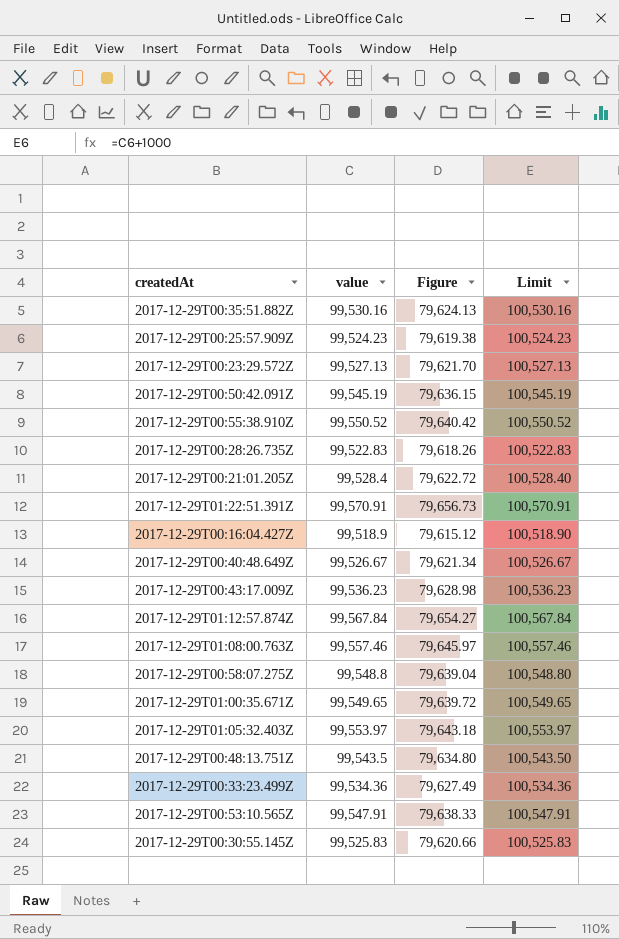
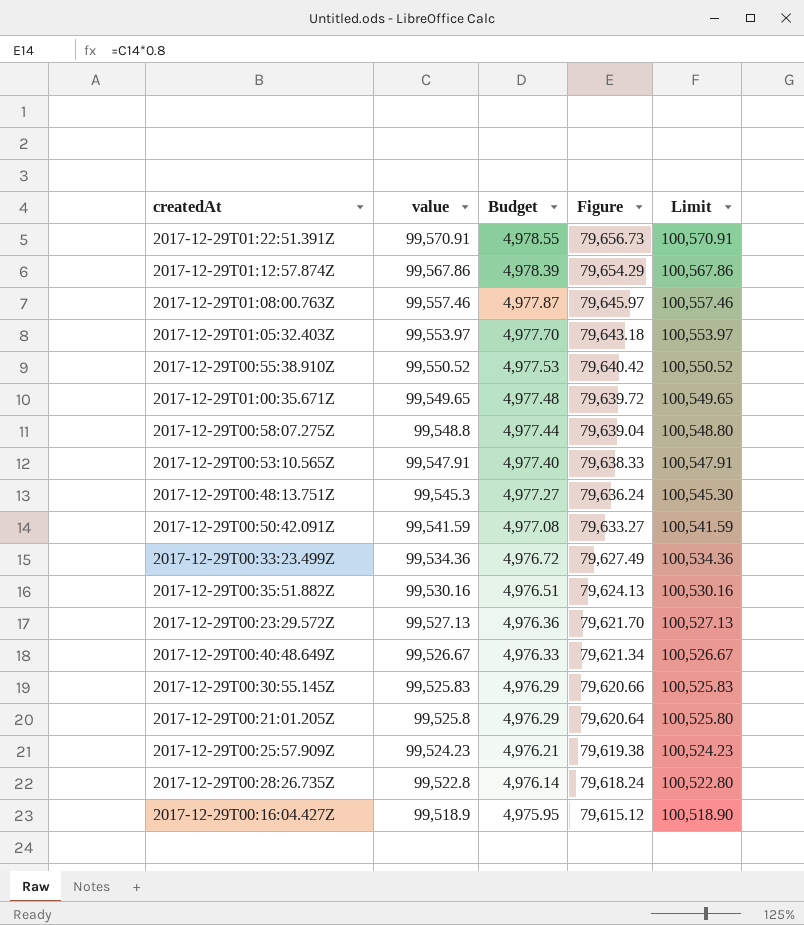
row order: none -> value descending
column Budget | formula: none -> [value] * 0.05
row 2017-12-29T00:43:17.009Z: 99,536.23 | 79,628.98 | 100,536.23 -> none
2017-12-29T01:12:57.874Z | value: 99,567.84 -> 99,567.86
2017-12-29T01:12:57.874Z | Figure: 79,654.27 -> 79,654.29
2017-12-29T01:12:57.874Z | Limit: 100,567.84 -> 100,567.86
2017-12-29T00:48:13.751Z | value: 99,543.5 -> 99,545.3
2017-12-29T00:48:13.751Z | Figure: 79,634.80 -> 79,636.24
2017-12-29T00:48:13.751Z | Limit: 100,543.50 -> 100,545.30
2017-12-29T00:50:42.091Z | value: 99,545.19 -> 99,541.59
2017-12-29T00:50:42.091Z | Figure: 79,636.15 -> 79,633.27
2017-12-29T00:50:42.091Z | Limit: 100,545.19 -> 100,541.59
2017-12-29T00:21:01.205Z | value: 99,528.4 -> 99,525.8
2017-12-29T00:21:01.205Z | Figure: 79,622.72 -> 79,620.64
2017-12-29T00:21:01.205Z | Limit: 100,528.40 -> 100,525.80
2017-12-29T00:28:26.735Z | value: 99,522.83 -> 99,522.8
2017-12-29T00:28:26.735Z | Figure: 79,618.26 -> 79,618.24
2017-12-29T00:28:26.735Z | Limit: 100,522.83 -> 100,522.80

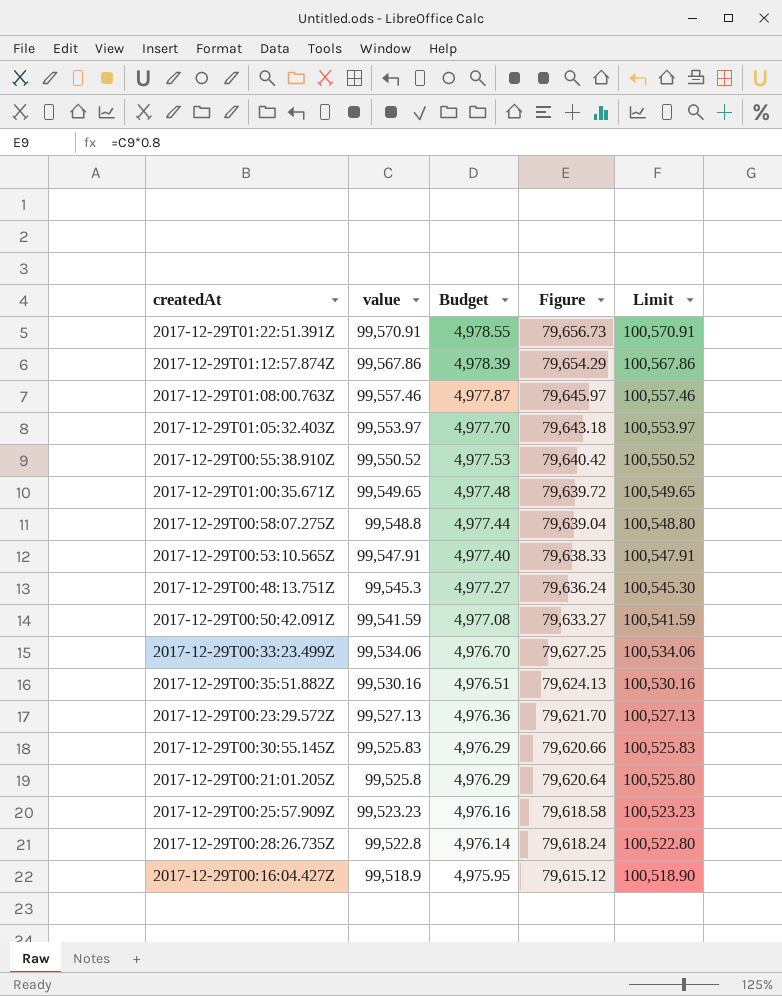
row 2017-12-29T00:40:48.649Z: 99,526.67 | 4,976.33 | 79,621.34 | 100,526.67 -> none
2017-12-29T00:33:23.499Z | value: 99,534.36 -> 99,534.06
2017-12-29T00:33:23.499Z | Budget: 4,976.72 -> 4,976.70
2017-12-29T00:33:23.499Z | Figure: 79,627.49 -> 79,627.25
2017-12-29T00:33:23.499Z | Limit: 100,534.36 -> 100,534.06
2017-12-29T00:25:57.909Z | value: 99,524.23 -> 99,523.23
2017-12-29T00:25:57.909Z | Budget: 4,976.21 -> 4,976.16
2017-12-29T00:25:57.909Z | Figure: 79,619.38 -> 79,618.58
2017-12-29T00:25:57.909Z | Limit: 100,524.23 -> 100,523.23

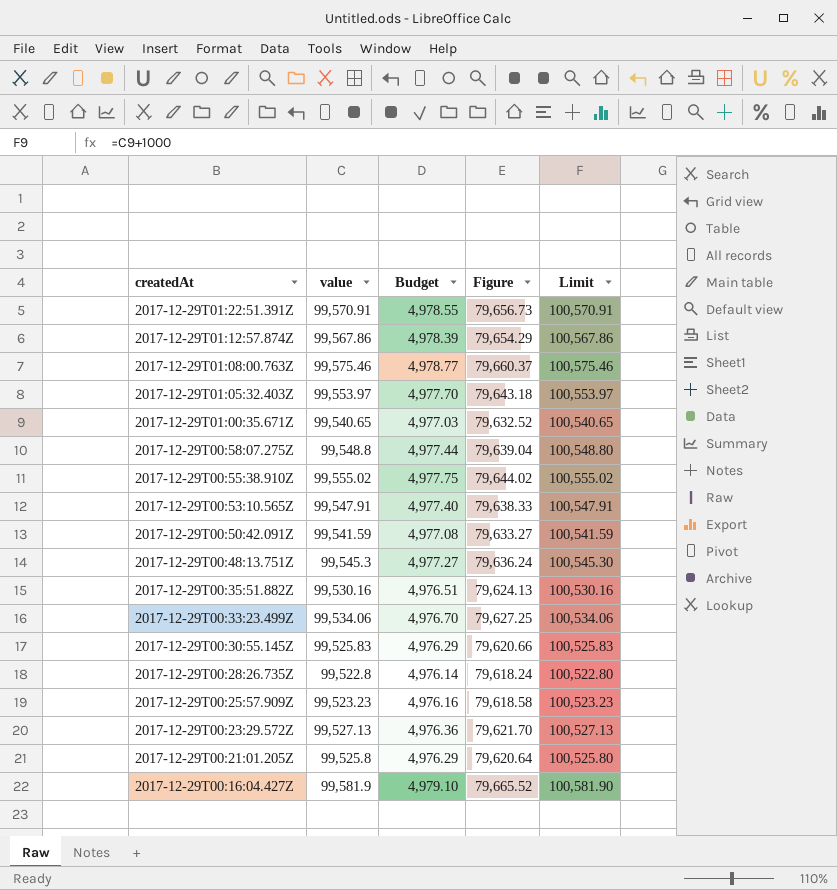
row order: value descending -> createdAt descending
2017-12-29T01:08:00.763Z | value: 99,557.46 -> 99,575.46
2017-12-29T01:08:00.763Z | Budget: 4,977.87 -> 4,978.77
2017-12-29T01:08:00.763Z | Figure: 79,645.97 -> 79,660.37
2017-12-29T01:08:00.763Z | Limit: 100,557.46 -> 100,575.46
2017-12-29T01:00:35.671Z | value: 99,549.65 -> 99,540.65
2017-12-29T01:00:35.671Z | Budget: 4,977.48 -> 4,977.03
2017-12-29T01:00:35.671Z | Figure: 79,639.72 -> 79,632.52
2017-12-29T01:00:35.671Z | Limit: 100,549.65 -> 100,540.65
2017-12-29T00:55:38.910Z | value: 99,550.52 -> 99,555.02
2017-12-29T00:55:38.910Z | Budget: 4,977.53 -> 4,977.75
2017-12-29T00:55:38.910Z | Figure: 79,640.42 -> 79,644.02
2017-12-29T00:55:38.910Z | Limit: 100,550.52 -> 100,555.02
2017-12-29T00:16:04.427Z | value: 99,518.9 -> 99,581.9
2017-12-29T00:16:04.427Z | Budget: 4,975.95 -> 4,979.10
2017-12-29T00:16:04.427Z | Figure: 79,615.12 -> 79,665.52
2017-12-29T00:16:04.427Z | Limit: 100,518.90 -> 100,581.90

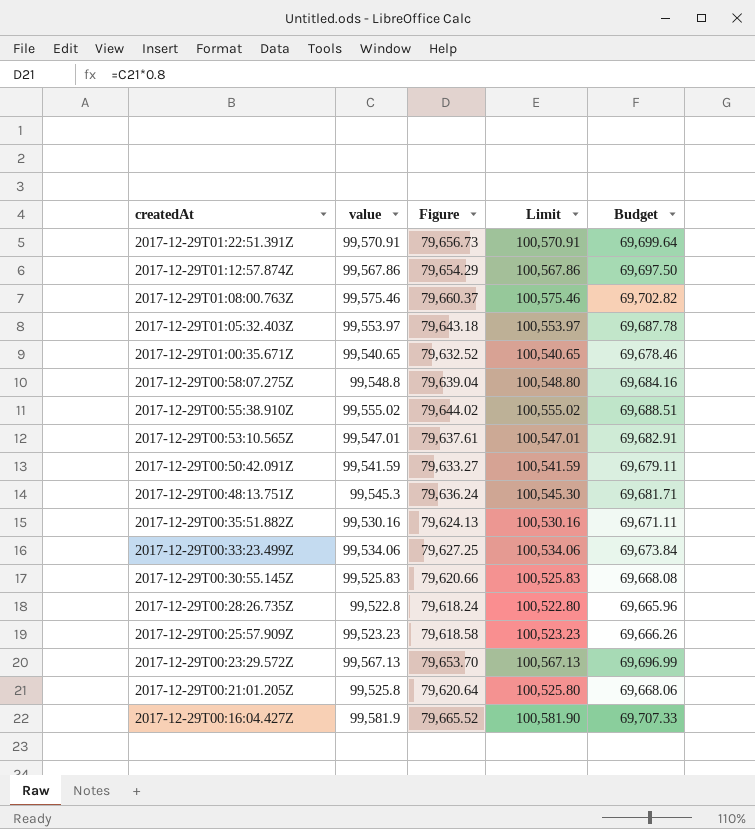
column Budget | formula: [value] * 0.05 -> [value] * 0.7
column Budget | position: 3 -> 5
2017-12-29T00:53:10.565Z | value: 99,547.91 -> 99,547.01
2017-12-29T00:53:10.565Z | Figure: 79,638.33 -> 79,637.61
2017-12-29T00:53:10.565Z | Limit: 100,547.91 -> 100,547.01
2017-12-29T00:23:29.572Z | value: 99,527.13 -> 99,567.13
2017-12-29T00:23:29.572Z | Figure: 79,621.70 -> 79,653.70
2017-12-29T00:23:29.572Z | Limit: 100,527.13 -> 100,567.13

